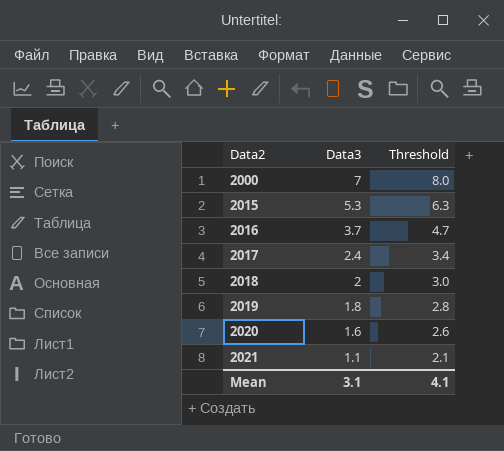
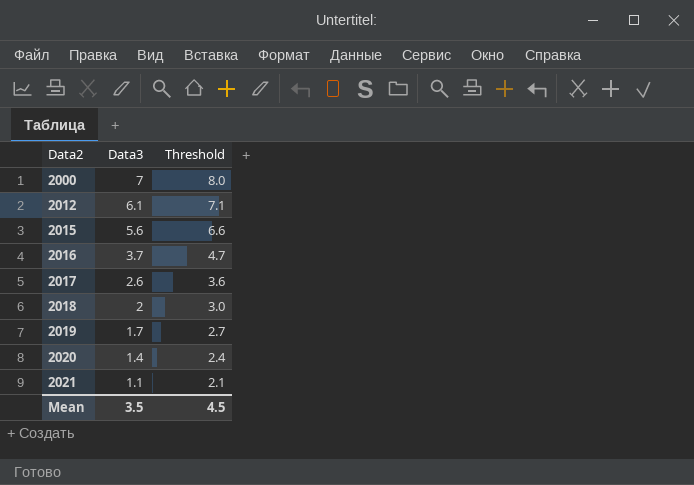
row 2012: none -> 6.1 | 7.1
2015 | Data3: 5.3 -> 5.6
2015 | Threshold: 6.3 -> 6.6
2017 | Data3: 2.4 -> 2.6
2017 | Threshold: 3.4 -> 3.6
2019 | Data3: 1.8 -> 1.7
2019 | Threshold: 2.8 -> 2.7
2020 | Data3: 1.6 -> 1.4
2020 | Threshold: 2.6 -> 2.4
Mean | Data3: 3.1 -> 3.5
Mean | Threshold: 4.1 -> 4.5

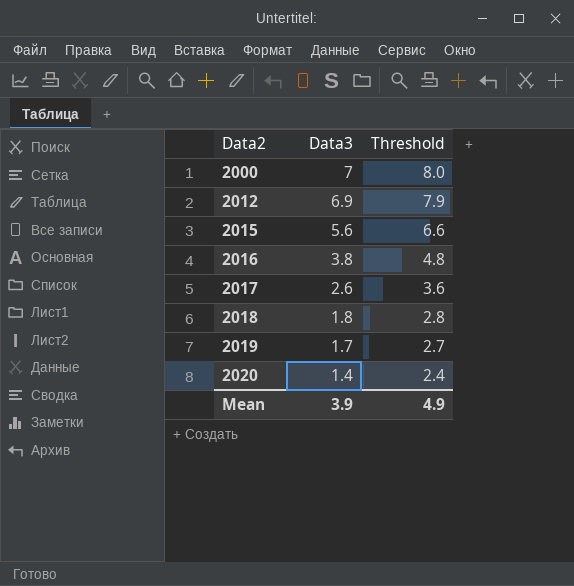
row 2021: 1.1 | 2.1 -> none
2012 | Data3: 6.1 -> 6.9
2012 | Threshold: 7.1 -> 7.9
2016 | Data3: 3.7 -> 3.8
2016 | Threshold: 4.7 -> 4.8
2018 | Data3: 2 -> 1.8
2018 | Threshold: 3.0 -> 2.8
Mean | Data3: 3.5 -> 3.9
Mean | Threshold: 4.5 -> 4.9

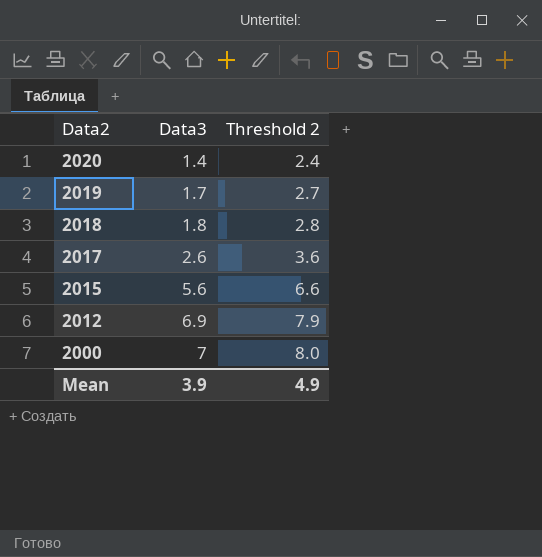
row order: Data2 ascending -> Data2 descending
column name: Threshold -> Threshold 2
row 2016: 3.8 | 4.8 -> none

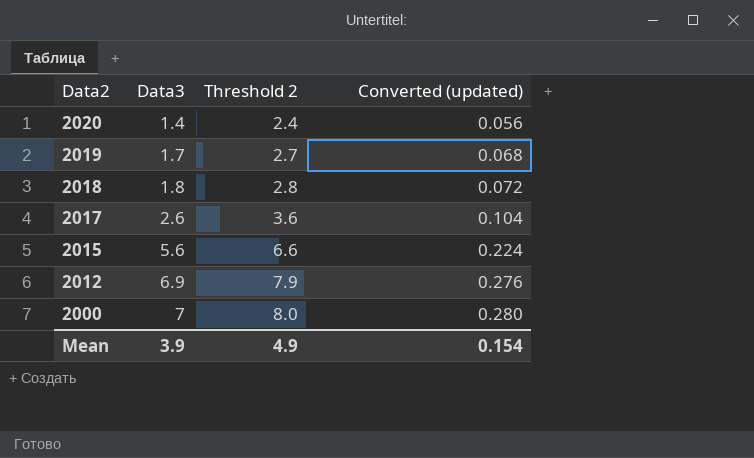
column Converted (updated) | formula: none -> [Data3] * 0.04

